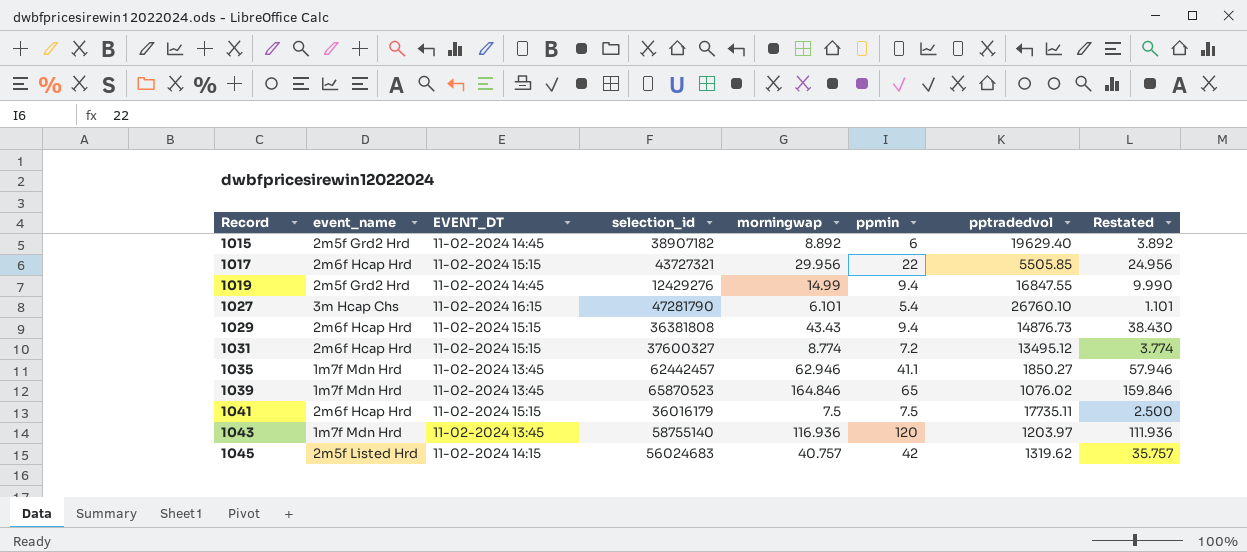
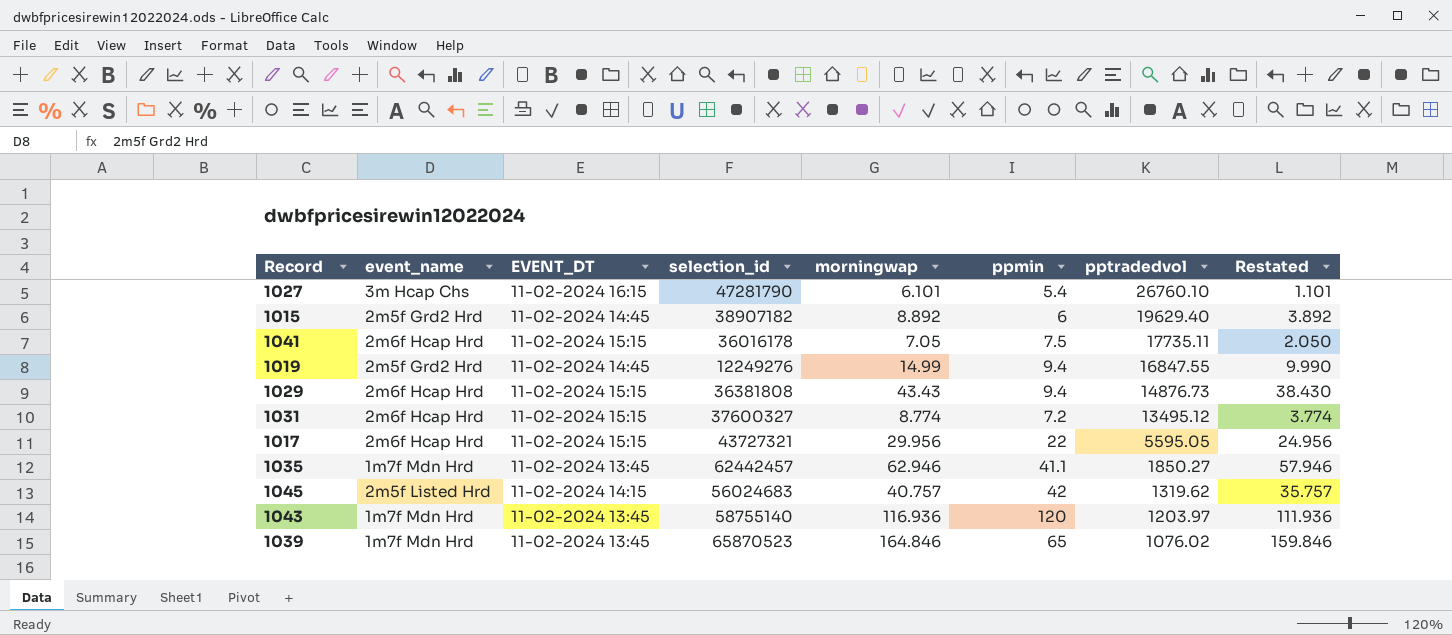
row order: Record ascending -> pptradedvol descending
1041 | selection_id: 36016179 -> 36016178
1041 | morningwap: 7.5 -> 7.05
1041 | Restated: 2.500 -> 2.050
1019 | selection_id: 12429276 -> 12249276
1017 | pptradedvol: 5505.85 -> 5595.05

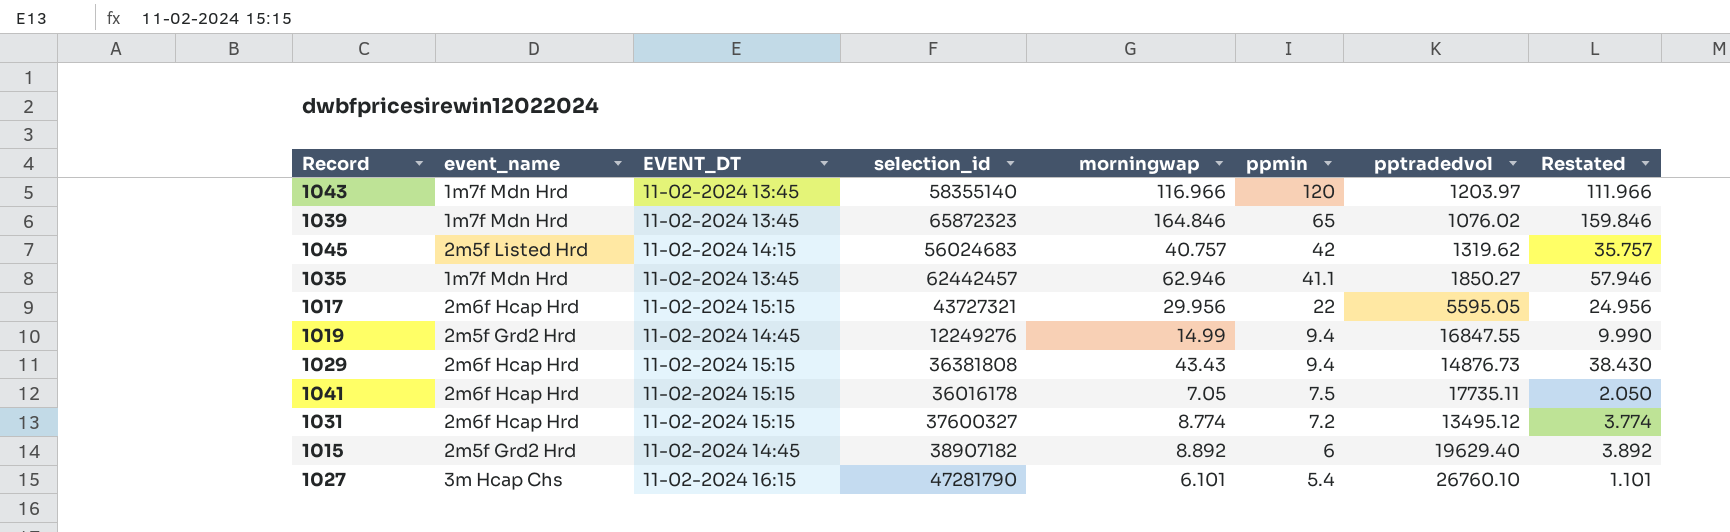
row order: pptradedvol descending -> ppmin descending
1043 | selection_id: 58755140 -> 58355140
1043 | morningwap: 116.936 -> 116.966
1043 | Restated: 111.936 -> 111.966
1039 | selection_id: 65870523 -> 65872323

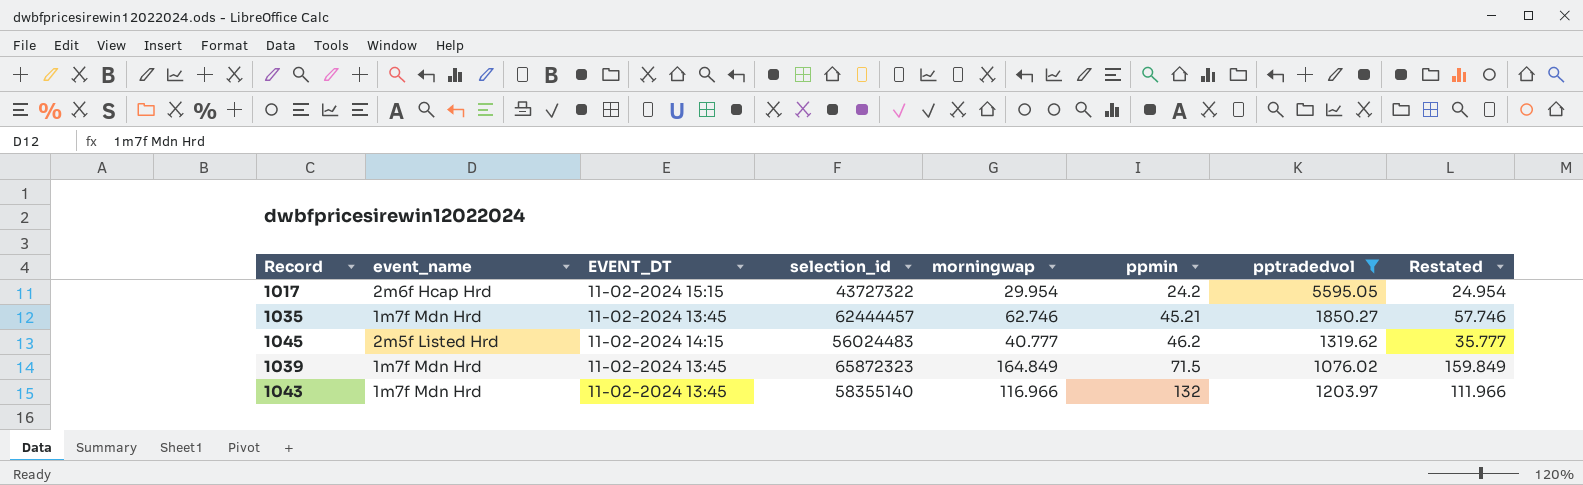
filter: none -> pptradedvol <= 5595.05
row order: ppmin descending -> ppmin ascending
1017 | selection_id: 43727321 -> 43727322
1017 | morningwap: 29.956 -> 29.954
1017 | ppmin: 22 -> 24.2
1017 | Restated: 24.956 -> 24.954
1035 | selection_id: 62442457 -> 62444457
1035 | morningwap: 62.946 -> 62.746
1035 | ppmin: 41.1 -> 45.21
1035 | Restated: 57.946 -> 57.746
1045 | selection_id: 56024683 -> 56024483
1045 | morningwap: 40.757 -> 40.777
1045 | ppmin: 42 -> 46.2
1045 | Restated: 35.757 -> 35.777
1039 | morningwap: 164.846 -> 164.849
1039 | ppmin: 65 -> 71.5
1039 | Restated: 159.846 -> 159.849
1043 | ppmin: 120 -> 132

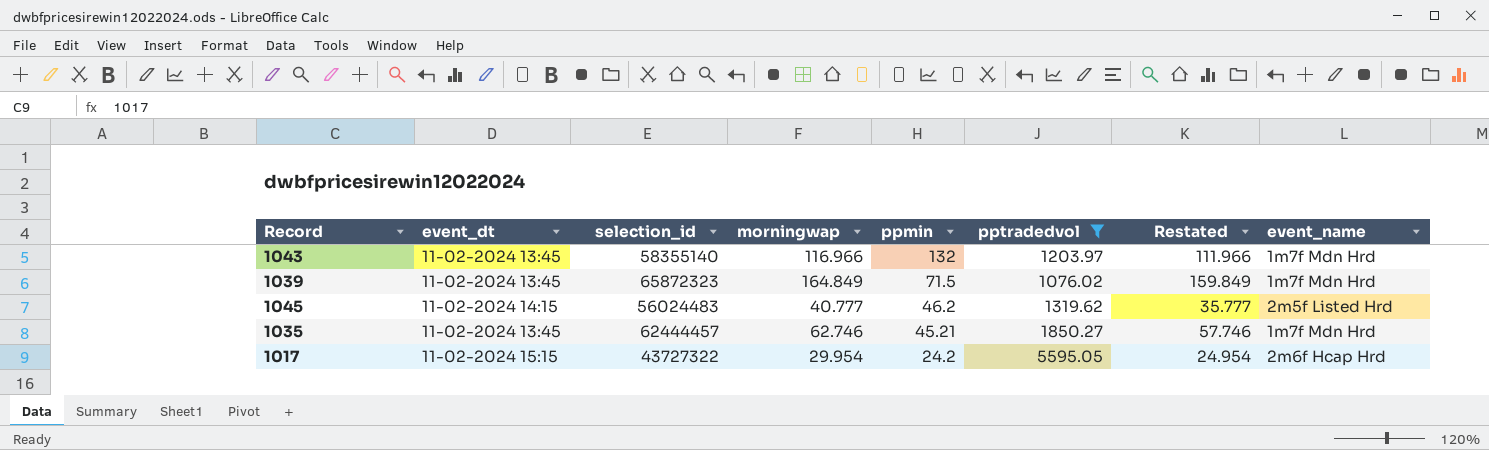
row order: ppmin ascending -> ppmin descending
column name: EVENT_DT -> event_dt
column event_name | position: 2 -> 8

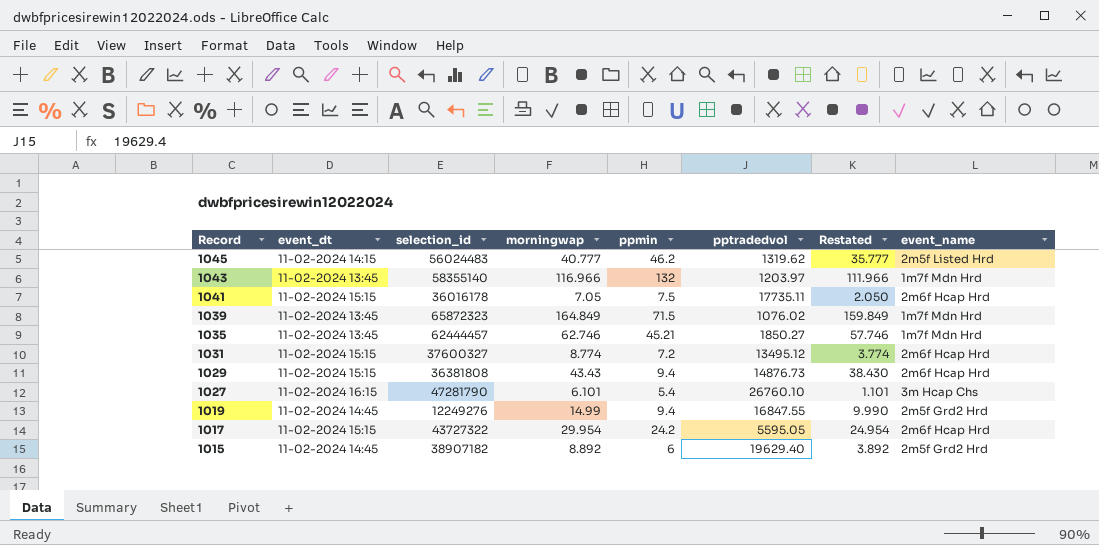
filter: pptradedvol <= 5595.05 -> none
row order: ppmin descending -> Record descending

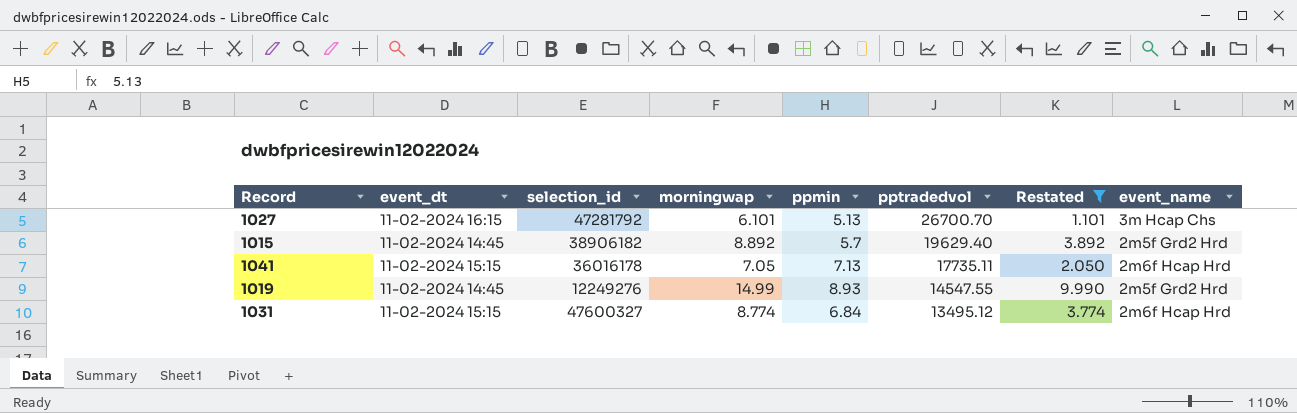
filter: none -> Restated <= 9.990
row order: Record descending -> pptradedvol descending
1027 | selection_id: 47281790 -> 47281792
1027 | ppmin: 5.4 -> 5.13
1027 | pptradedvol: 26760.10 -> 26700.70
1015 | selection_id: 38907182 -> 38906182
1015 | ppmin: 6 -> 5.7
1041 | ppmin: 7.5 -> 7.13
1019 | ppmin: 9.4 -> 8.93
1019 | pptradedvol: 16847.55 -> 14547.55
1031 | selection_id: 37600327 -> 47600327
1031 | ppmin: 7.2 -> 6.84

